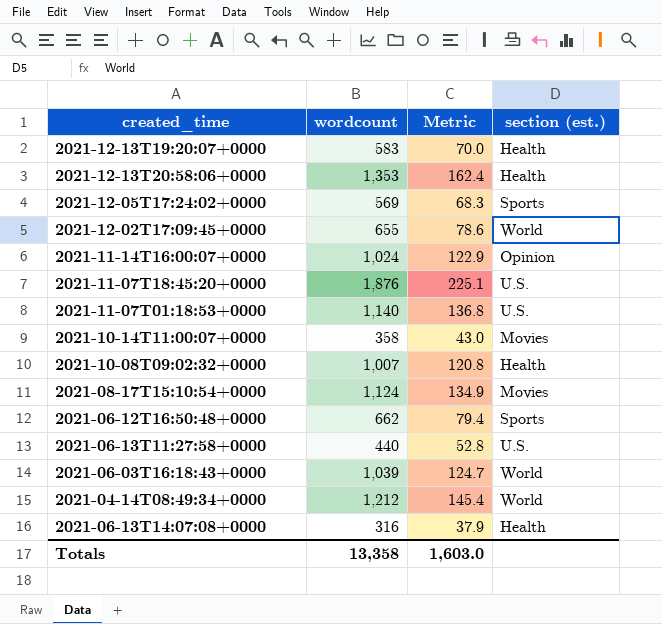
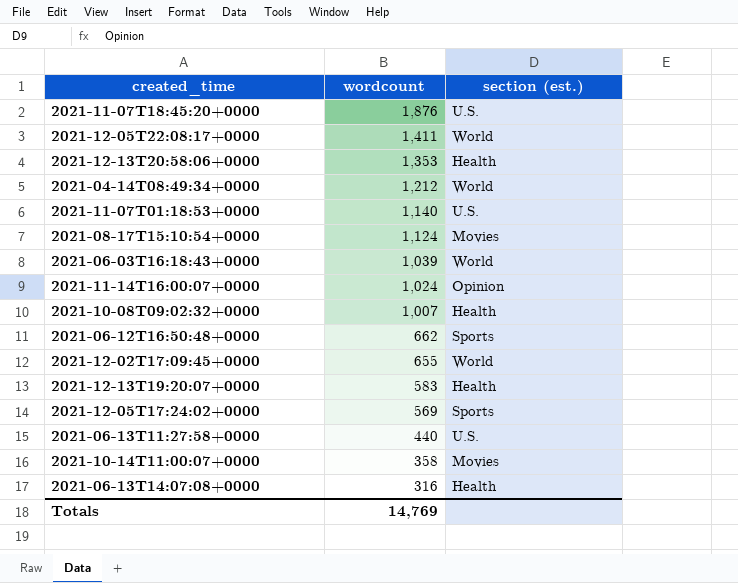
row order: none -> wordcount descending
column Metric | formula: [wordcount] * 0.12 -> none
row 2021-12-05T22:08:17+0000: none -> 1,411 | World
Totals | wordcount: 13,358 -> 14,769

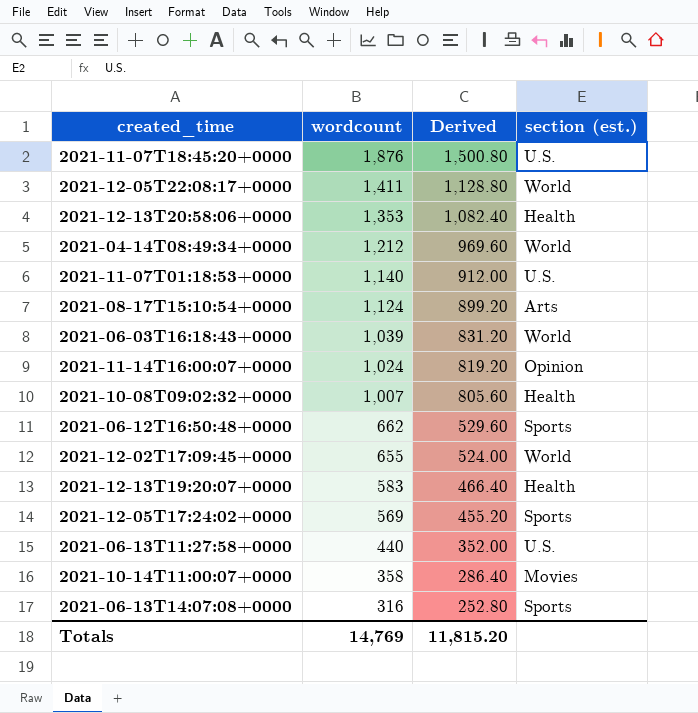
column Derived | formula: none -> [wordcount] * 0.8
2021-08-17T15:10:54+0000 | section (est.): Movies -> Arts
2021-06-13T14:07:08+0000 | section (est.): Health -> Sports

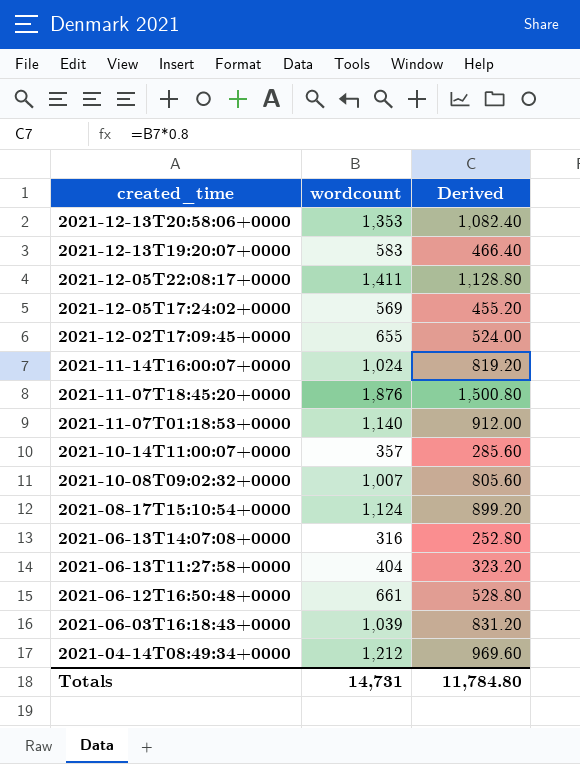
row order: wordcount descending -> created_time descending
column section (est.) | position: 4 -> none
2021-10-14T11:00:07+0000 | wordcount: 358 -> 357
2021-10-14T11:00:07+0000 | Derived: 286.40 -> 285.60
2021-06-13T11:27:58+0000 | wordcount: 440 -> 404
2021-06-13T11:27:58+0000 | Derived: 352.00 -> 323.20
2021-06-12T16:50:48+0000 | wordcount: 662 -> 661
2021-06-12T16:50:48+0000 | Derived: 529.60 -> 528.80
Totals | wordcount: 14,769 -> 14,731
Totals | Derived: 11,815.20 -> 11,784.80

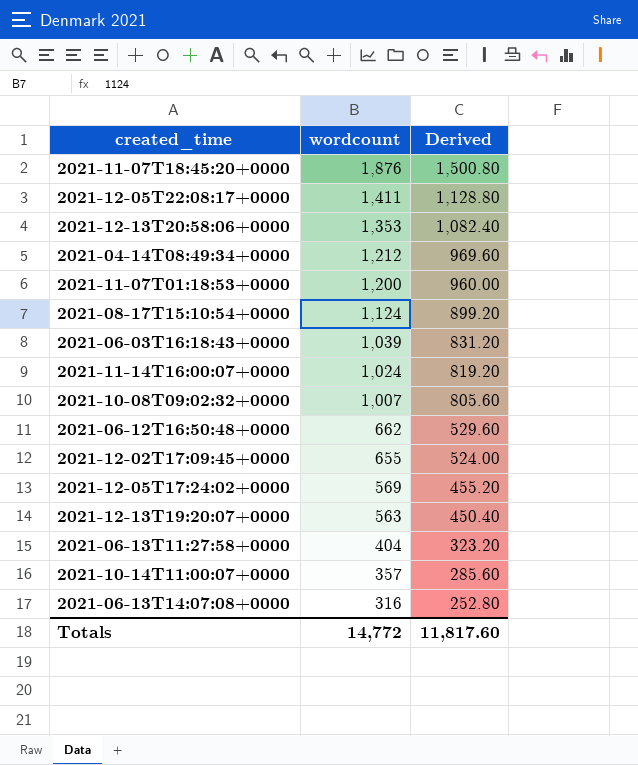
row order: created_time descending -> wordcount descending
2021-11-07T01:18:53+0000 | wordcount: 1,140 -> 1,200
2021-11-07T01:18:53+0000 | Derived: 912.00 -> 960.00
2021-06-12T16:50:48+0000 | wordcount: 661 -> 662
2021-06-12T16:50:48+0000 | Derived: 528.80 -> 529.60
2021-12-13T19:20:07+0000 | wordcount: 583 -> 563
2021-12-13T19:20:07+0000 | Derived: 466.40 -> 450.40
Totals | wordcount: 14,731 -> 14,772
Totals | Derived: 11,784.80 -> 11,817.60

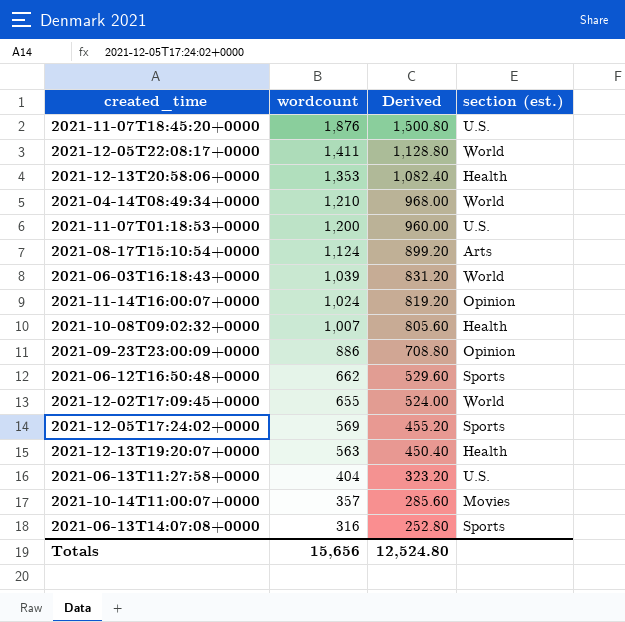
column section (est.) | position: none -> 4
2021-04-14T08:49:34+0000 | wordcount: 1,212 -> 1,210
2021-04-14T08:49:34+0000 | Derived: 969.60 -> 968.00
row 2021-09-23T23:00:09+0000: none -> 886 | 708.80 | Opinion
Totals | wordcount: 14,772 -> 15,656
Totals | Derived: 11,817.60 -> 12,524.80

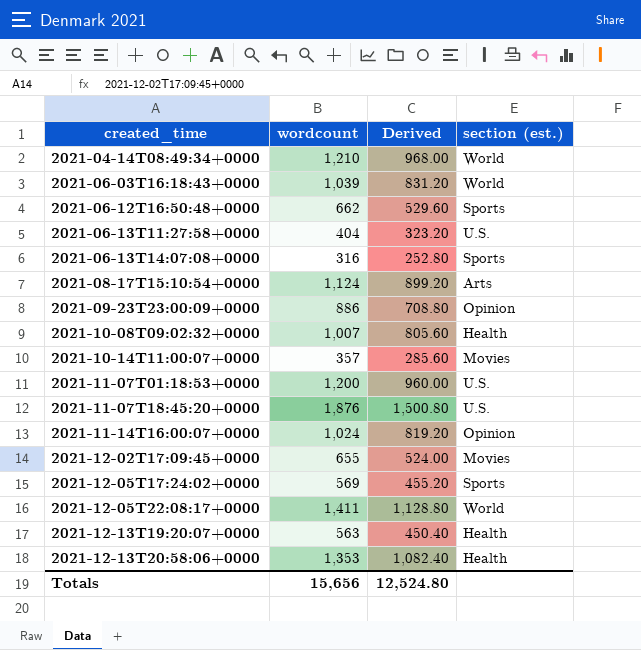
row order: wordcount descending -> created_time ascending
2021-12-02T17:09:45+0000 | section (est.): World -> Movies

